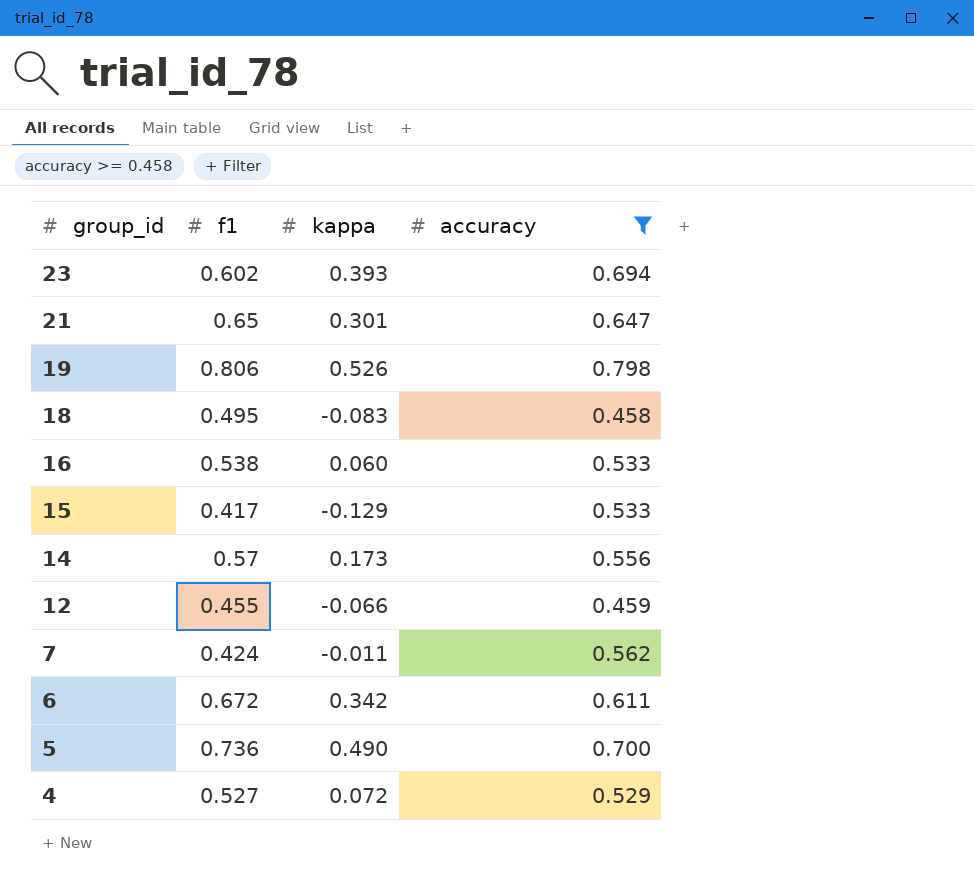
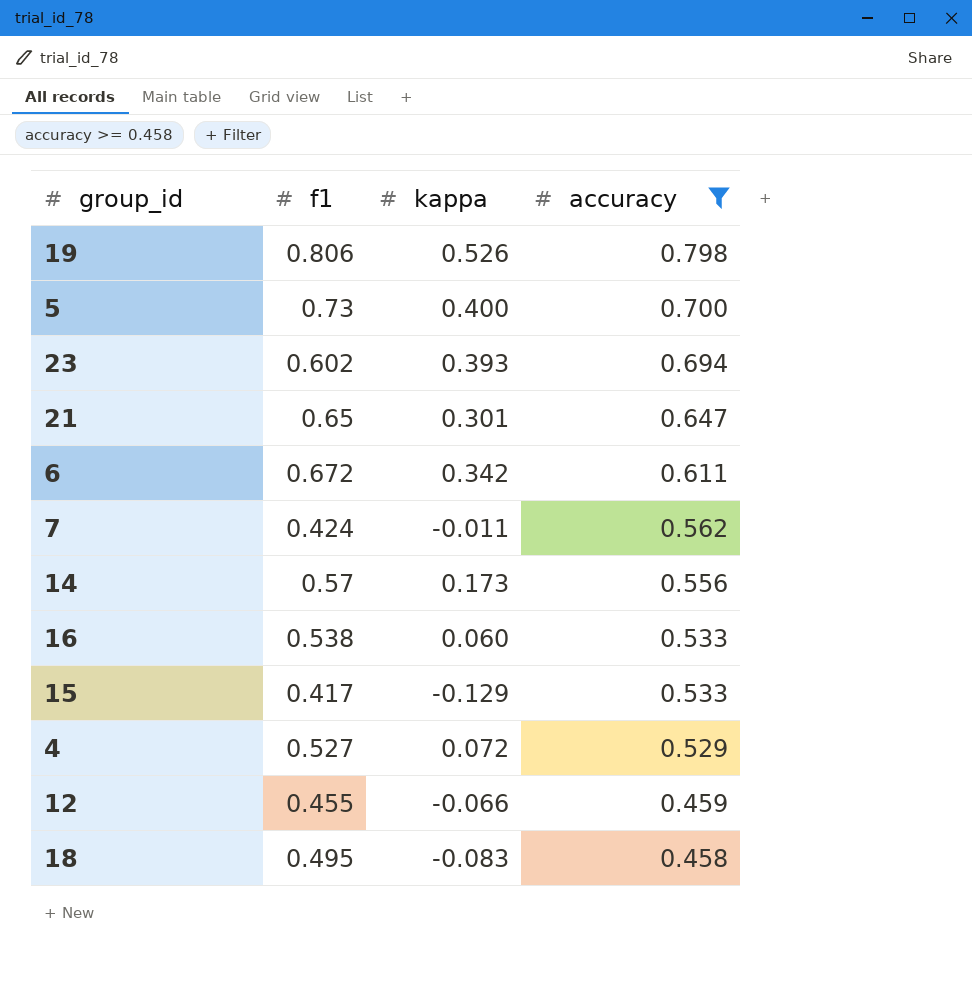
row order: group_id descending -> accuracy descending
5 | f1: 0.736 -> 0.73
5 | kappa: 0.490 -> 0.400

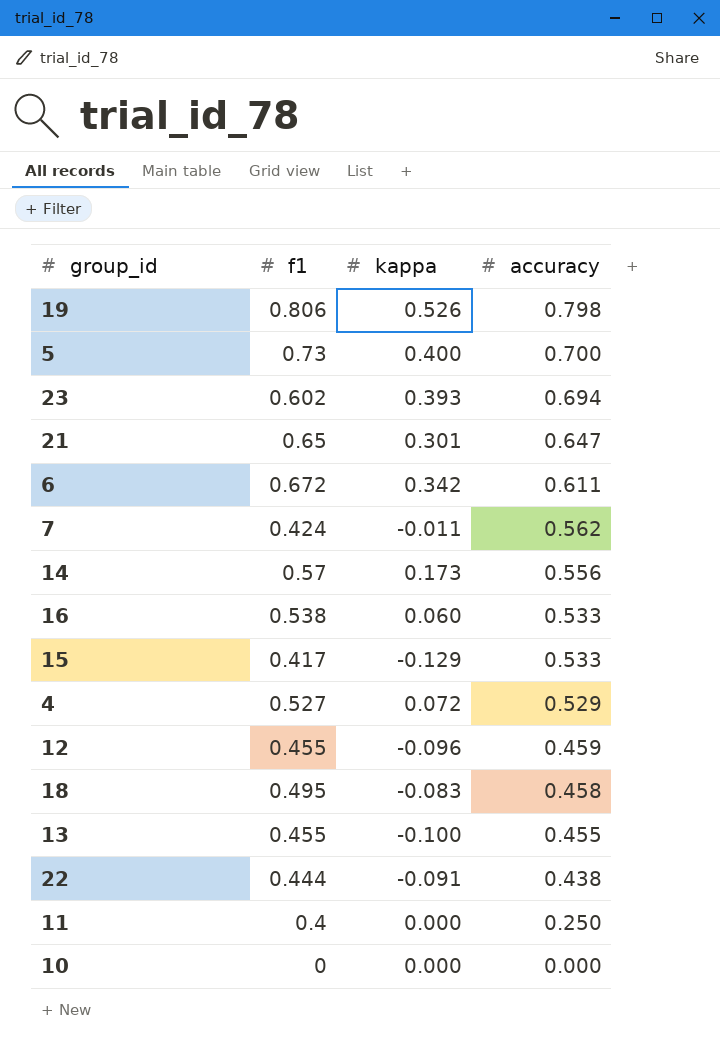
filter: accuracy >= 0.458 -> none
12 | kappa: -0.066 -> -0.096

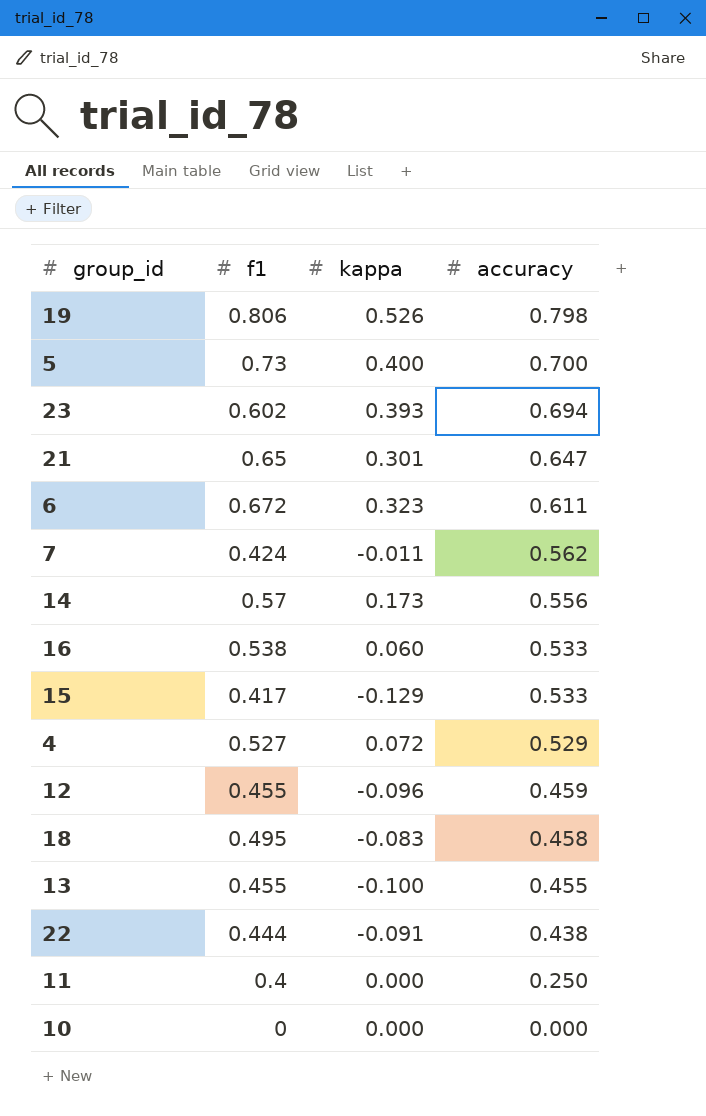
6 | kappa: 0.342 -> 0.323

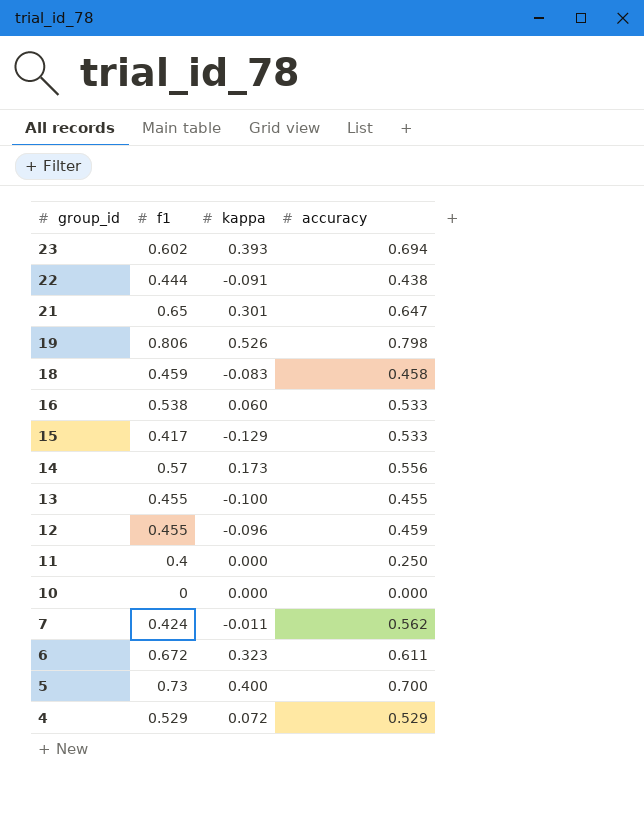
row order: accuracy descending -> group_id descending
18 | f1: 0.495 -> 0.459
4 | f1: 0.527 -> 0.529

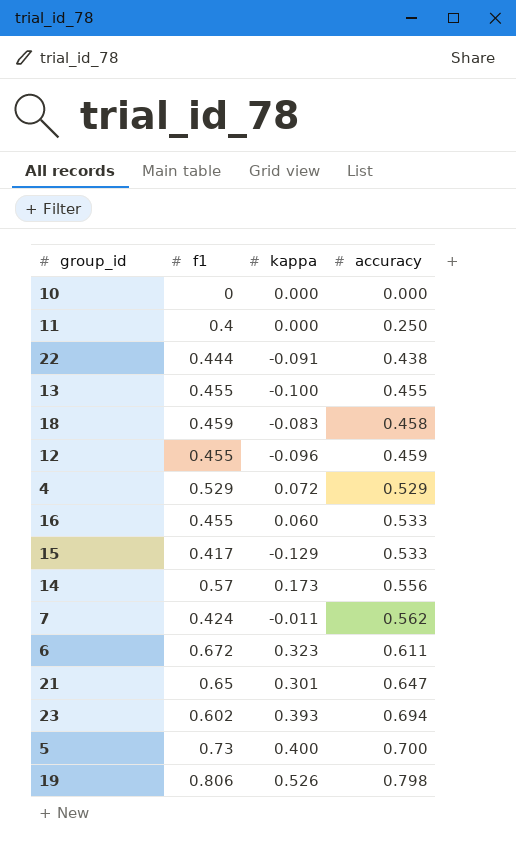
row order: group_id descending -> accuracy ascending
16 | f1: 0.538 -> 0.455

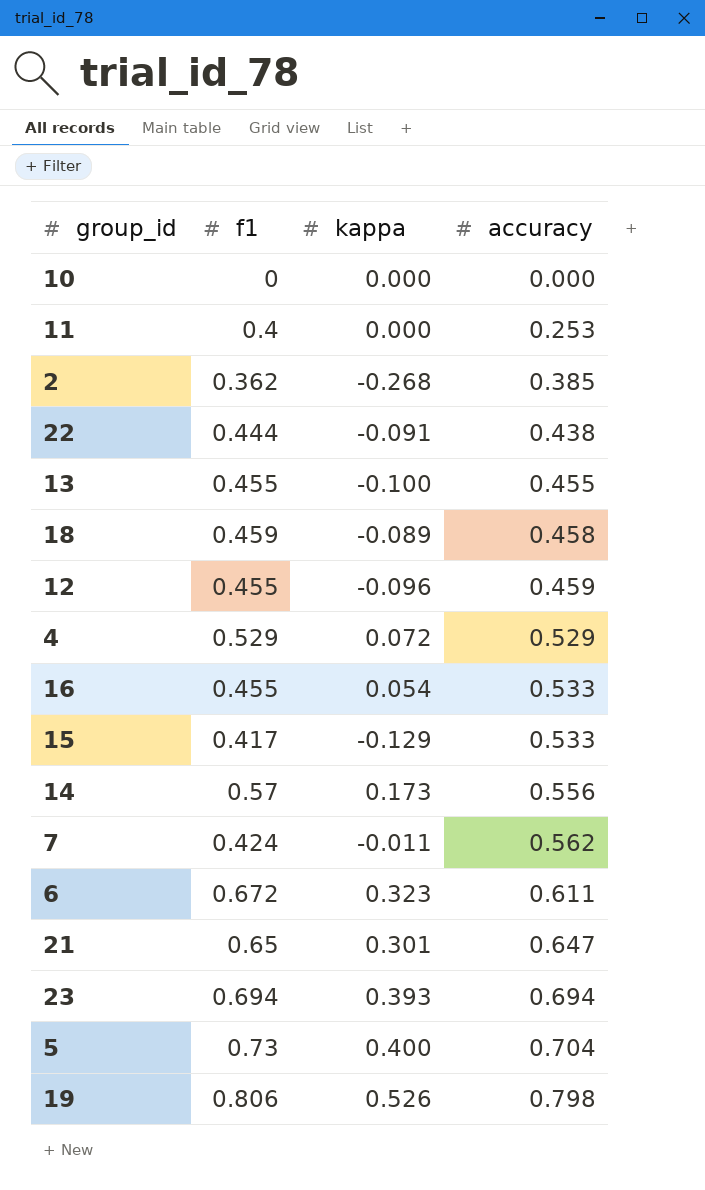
11 | accuracy: 0.250 -> 0.253
row 2: none -> 0.362 | -0.268 | 0.385
18 | kappa: -0.083 -> -0.089
16 | kappa: 0.060 -> 0.054
23 | f1: 0.602 -> 0.694
5 | accuracy: 0.700 -> 0.704

